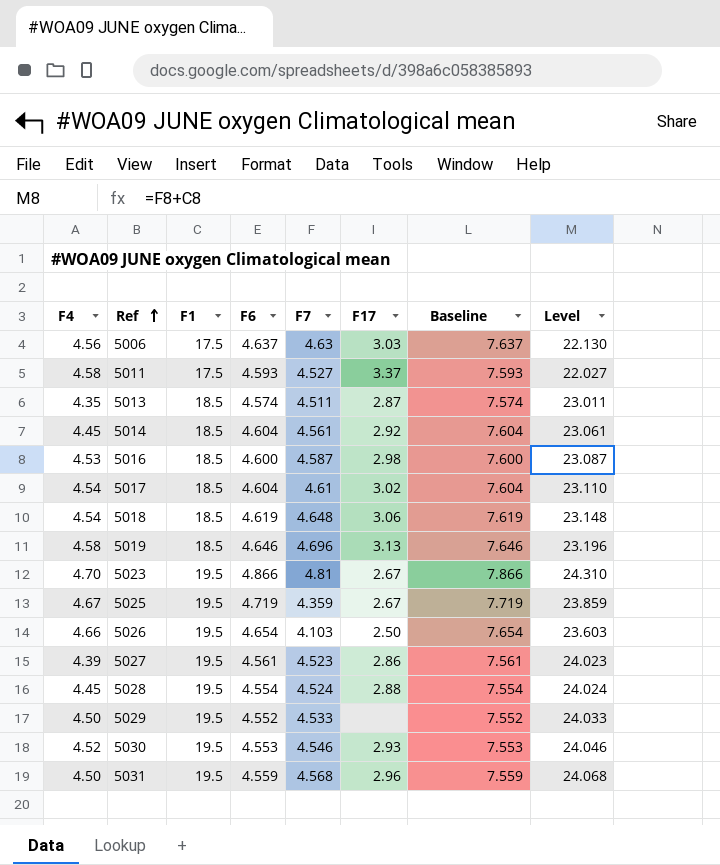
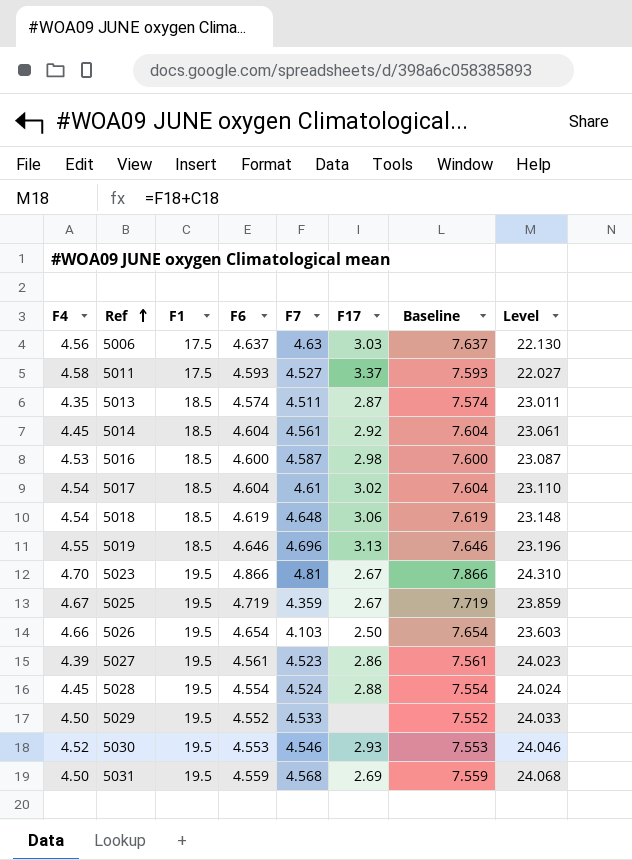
5019 | F4: 4.58 -> 4.55
5031 | F17: 2.96 -> 2.69

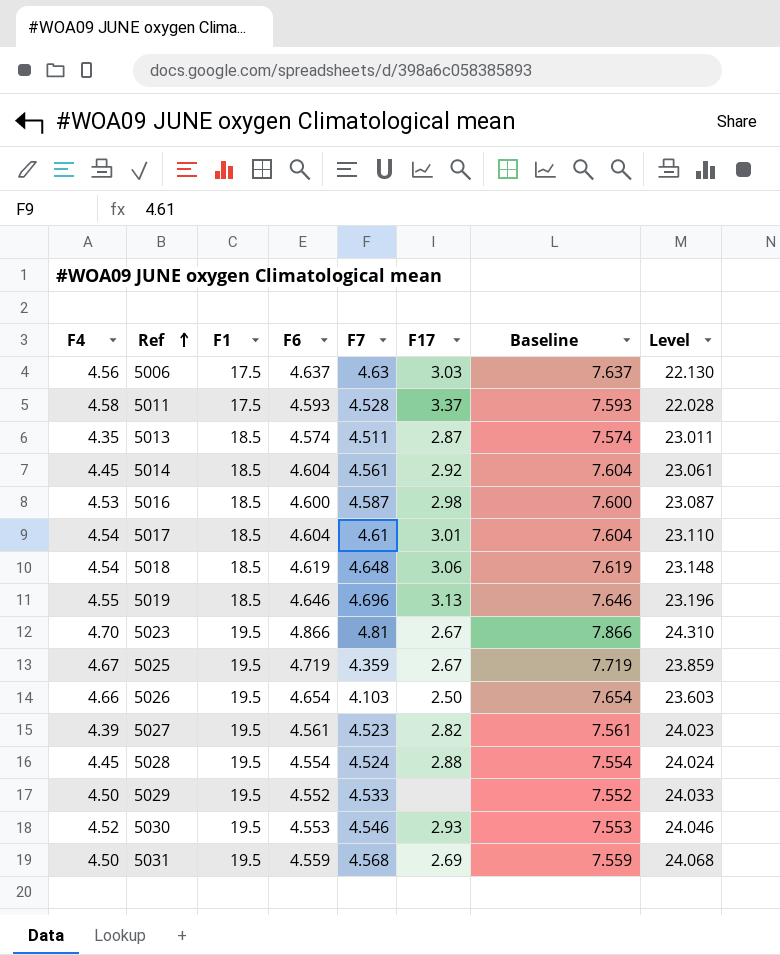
5011 | F7: 4.527 -> 4.528
5011 | Level: 22.027 -> 22.028
5017 | F17: 3.02 -> 3.01
5027 | F17: 2.86 -> 2.82

